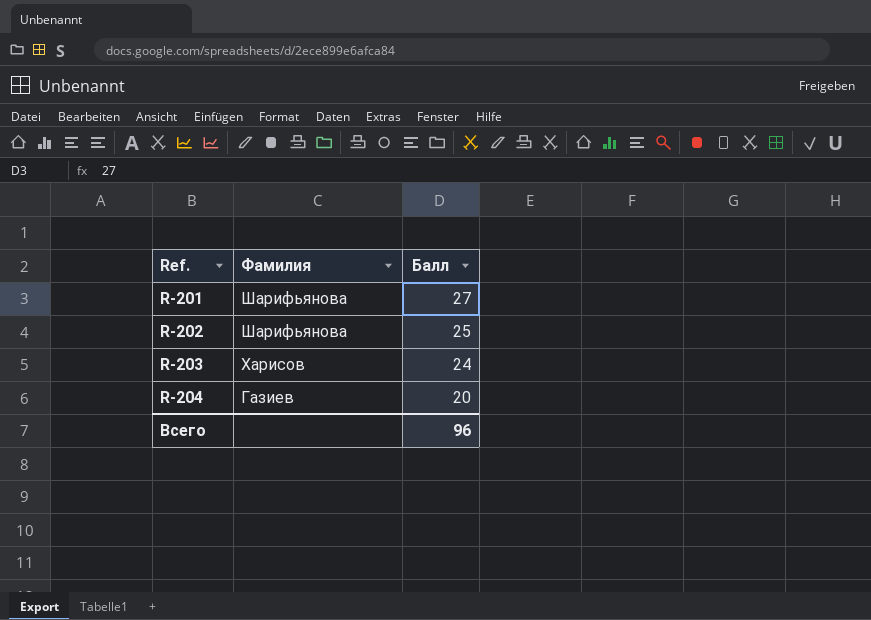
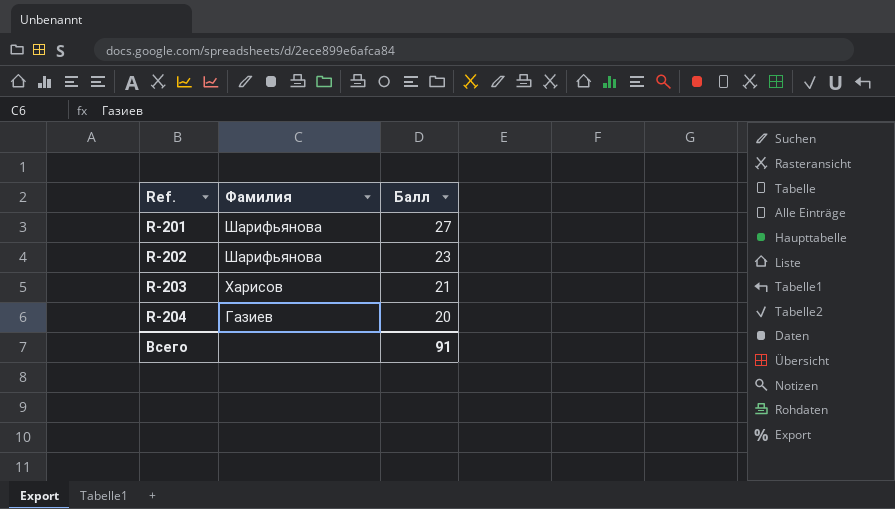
R-202 | Балл: 25 -> 23
R-203 | Балл: 24 -> 21
Всего | Балл: 96 -> 91

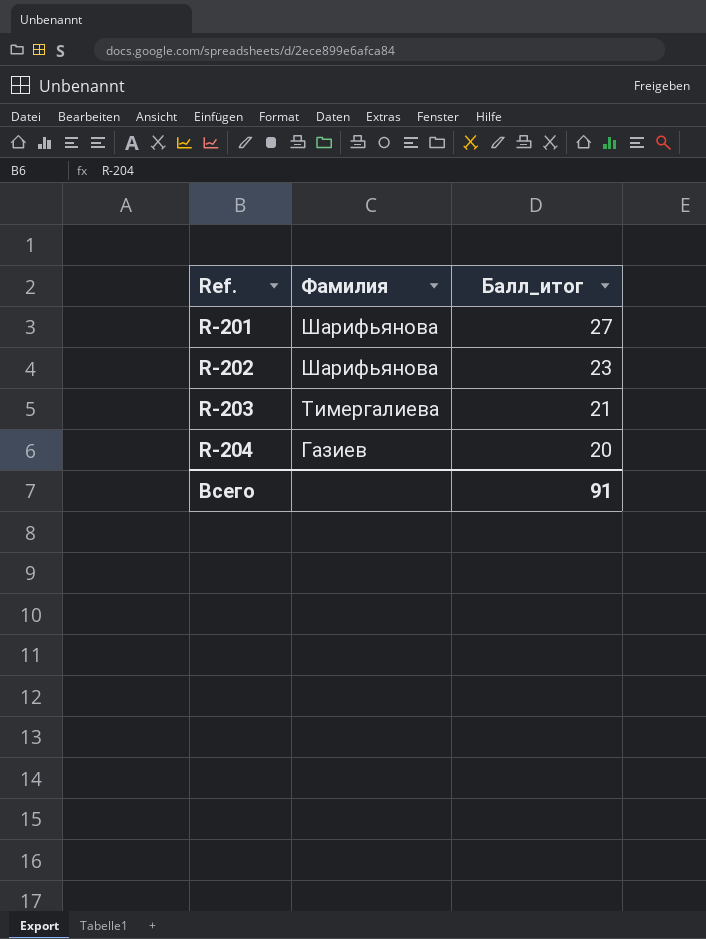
column name: Балл -> Балл_итог
R-203 | Фамилия: Харисов -> Тимергалиева

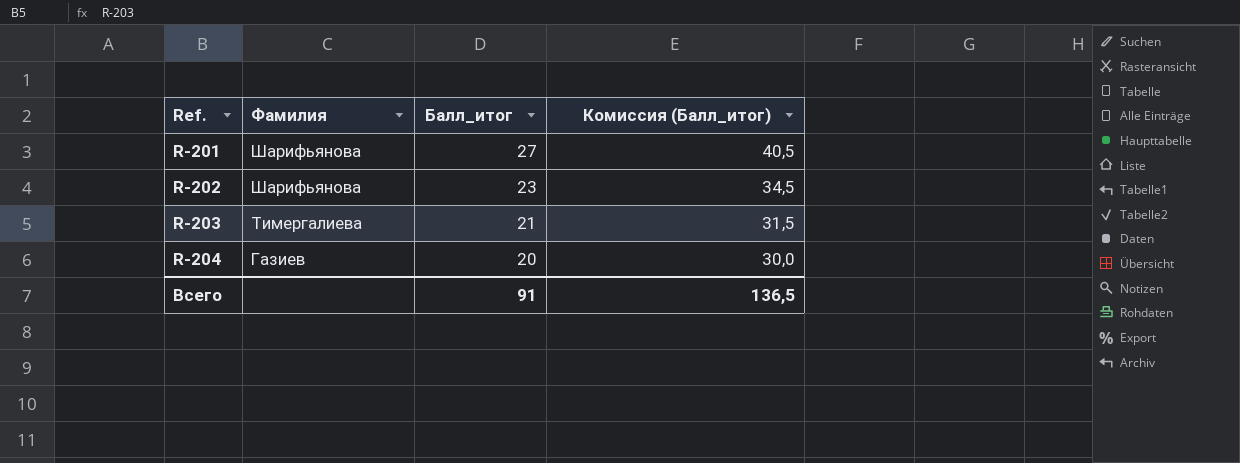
column Комиссия (Балл_итог) | formula: none -> [Балл_итог] * 1,5

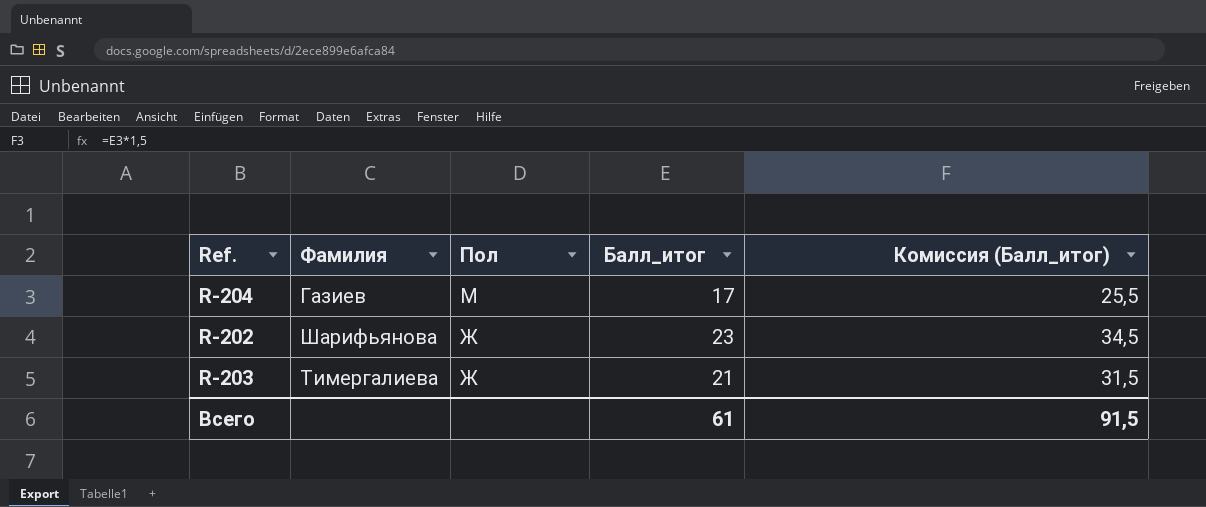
row order: Ref. ascending -> Пол descending
column Пол | position: none -> 3
row R-201: Шарифьянова | 27 | 40,5 -> none
R-204 | Балл_итог: 20 -> 17
R-204 | Комиссия (Балл_итог): 30,0 -> 25,5
Всего | Балл_итог: 91 -> 61
Всего | Комиссия (Балл_итог): 136,5 -> 91,5

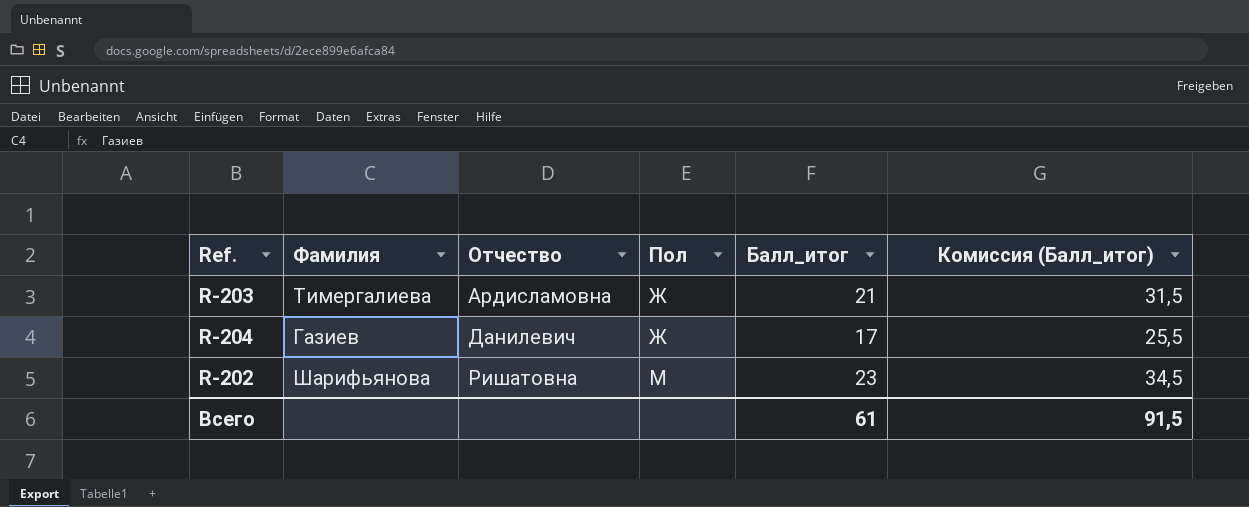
row order: Пол descending -> Отчество ascending
column Отчество | position: none -> 3
R-204 | Пол: М -> Ж
R-202 | Пол: Ж -> М

